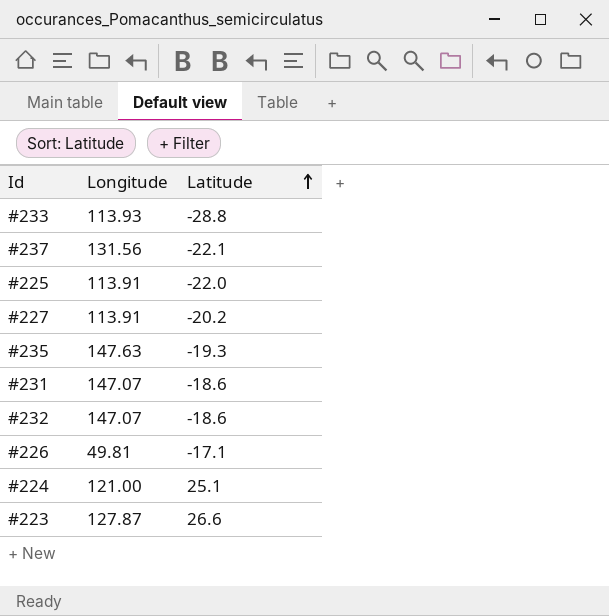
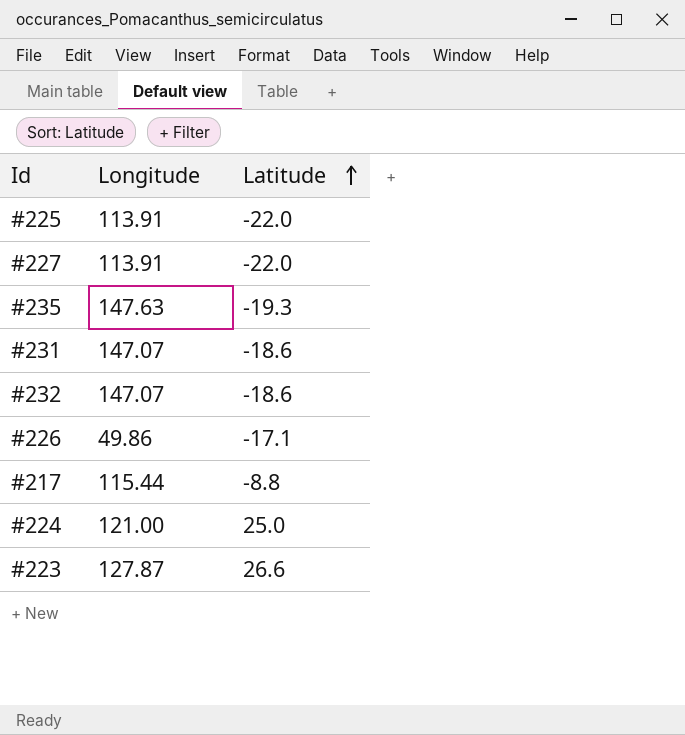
row #233: 113.93 | -28.8 -> none
row #237: 131.56 | -22.1 -> none
#227 | Latitude: -20.2 -> -22.0
#226 | Longitude: 49.81 -> 49.86
row #217: none -> 115.44 | -8.8
#224 | Latitude: 25.1 -> 25.0

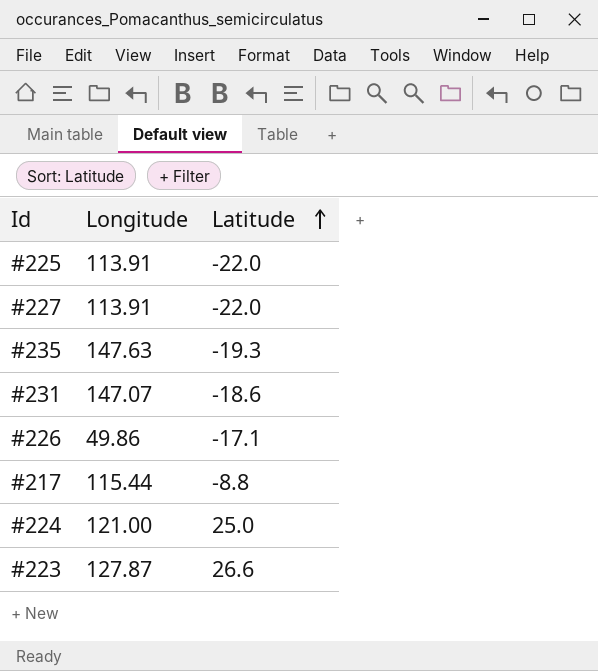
row #232: 147.07 | -18.6 -> none

